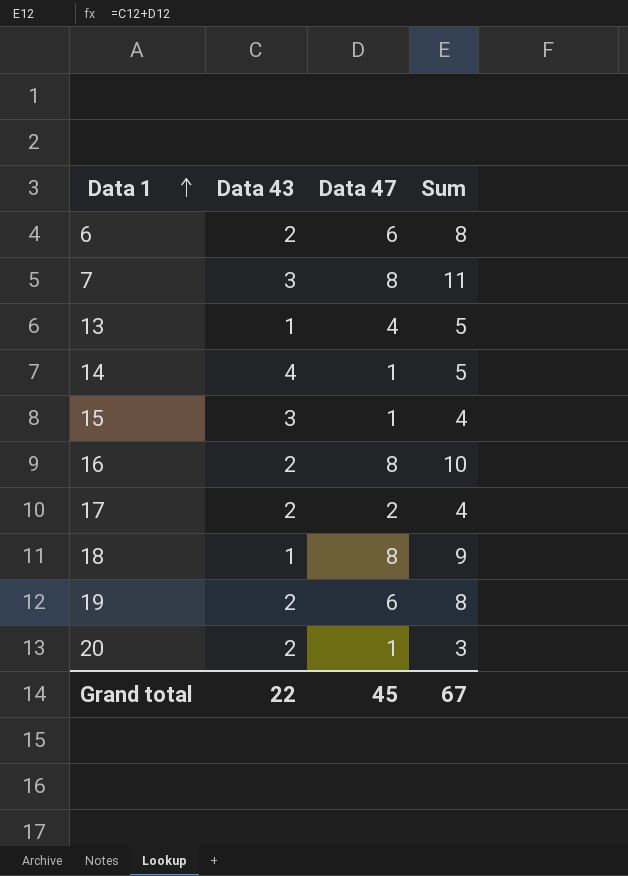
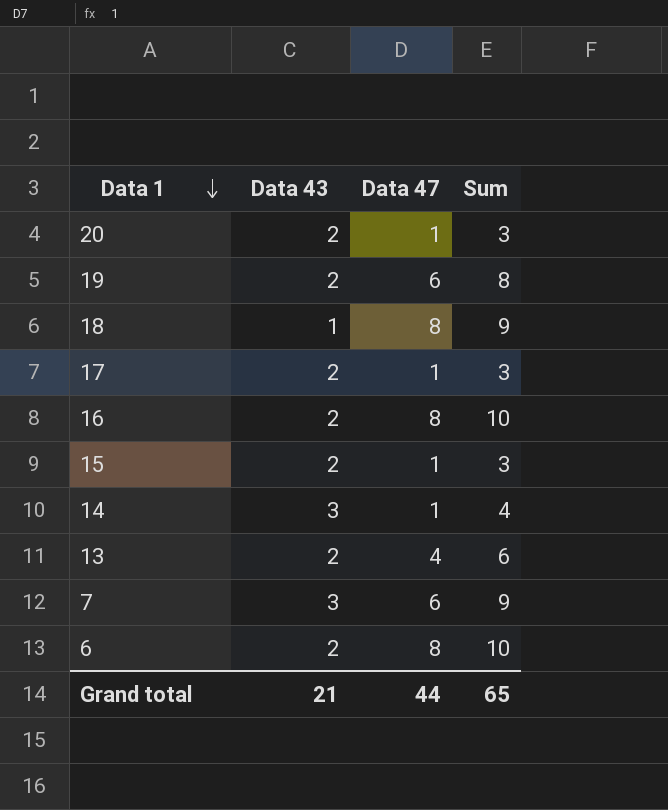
row order: Data 1 ascending -> Data 1 descending
17 | Data 47: 2 -> 1
17 | Sum: 4 -> 3
15 | Data 43: 3 -> 2
15 | Sum: 4 -> 3
14 | Data 43: 4 -> 3
14 | Sum: 5 -> 4
13 | Data 43: 1 -> 2
13 | Sum: 5 -> 6
7 | Data 47: 8 -> 6
7 | Sum: 11 -> 9
6 | Data 47: 6 -> 8
6 | Sum: 8 -> 10
Grand total | Data 43: 22 -> 21
Grand total | Data 47: 45 -> 44
Grand total | Sum: 67 -> 65

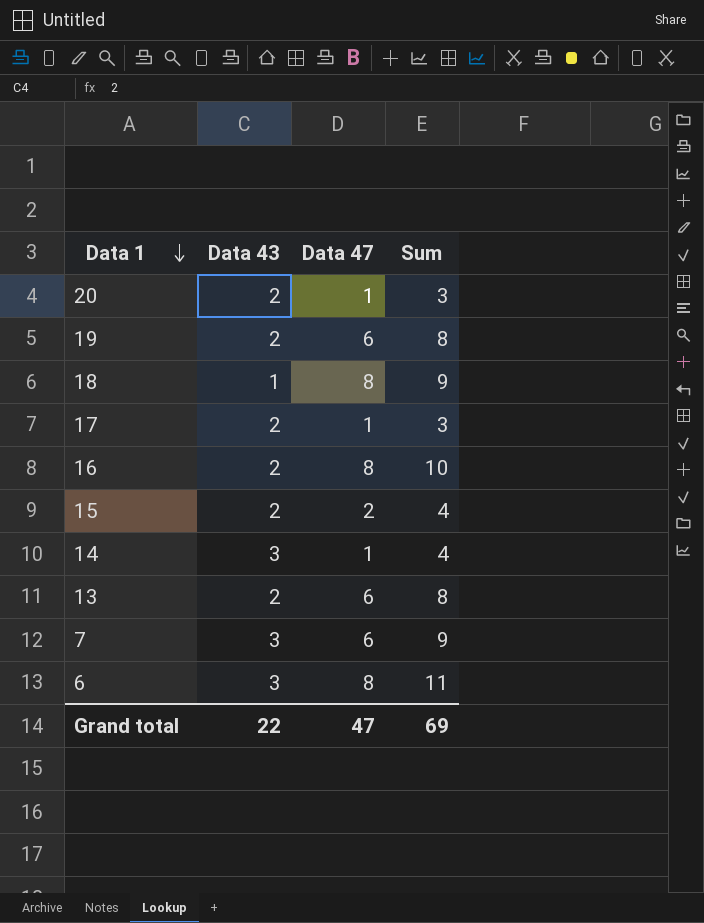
15 | Data 47: 1 -> 2
15 | Sum: 3 -> 4
13 | Data 47: 4 -> 6
13 | Sum: 6 -> 8
6 | Data 43: 2 -> 3
6 | Sum: 10 -> 11
Grand total | Data 43: 21 -> 22
Grand total | Data 47: 44 -> 47
Grand total | Sum: 65 -> 69

